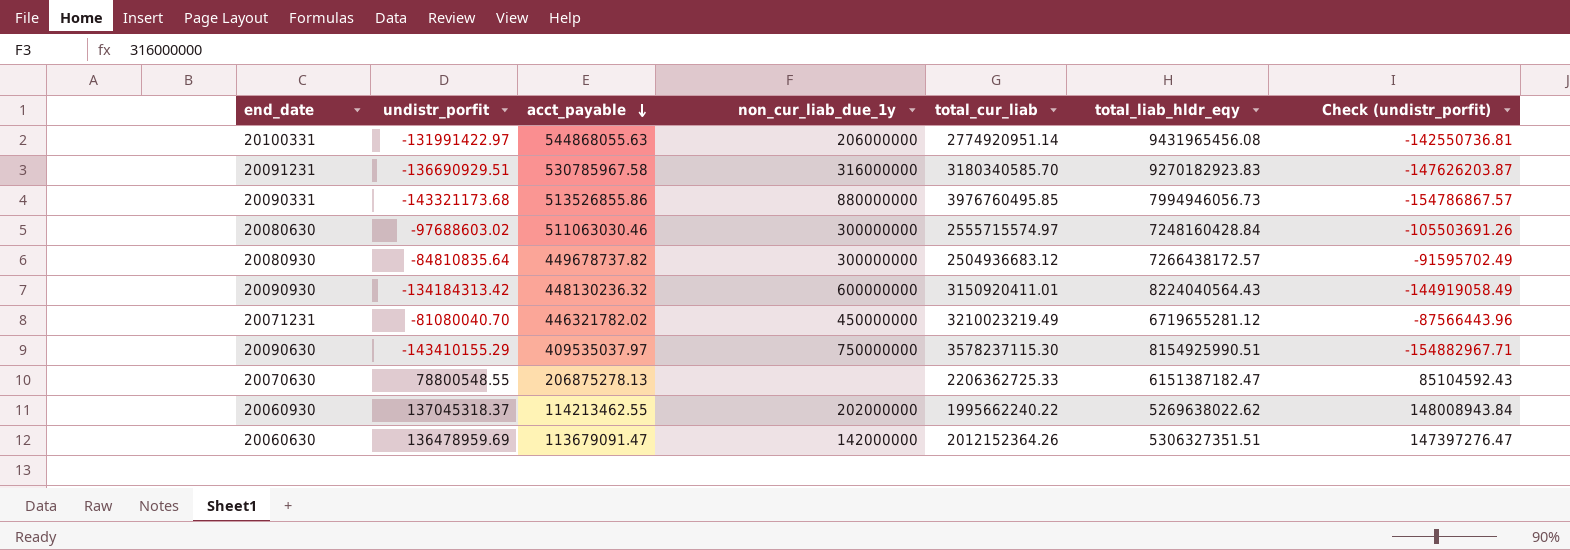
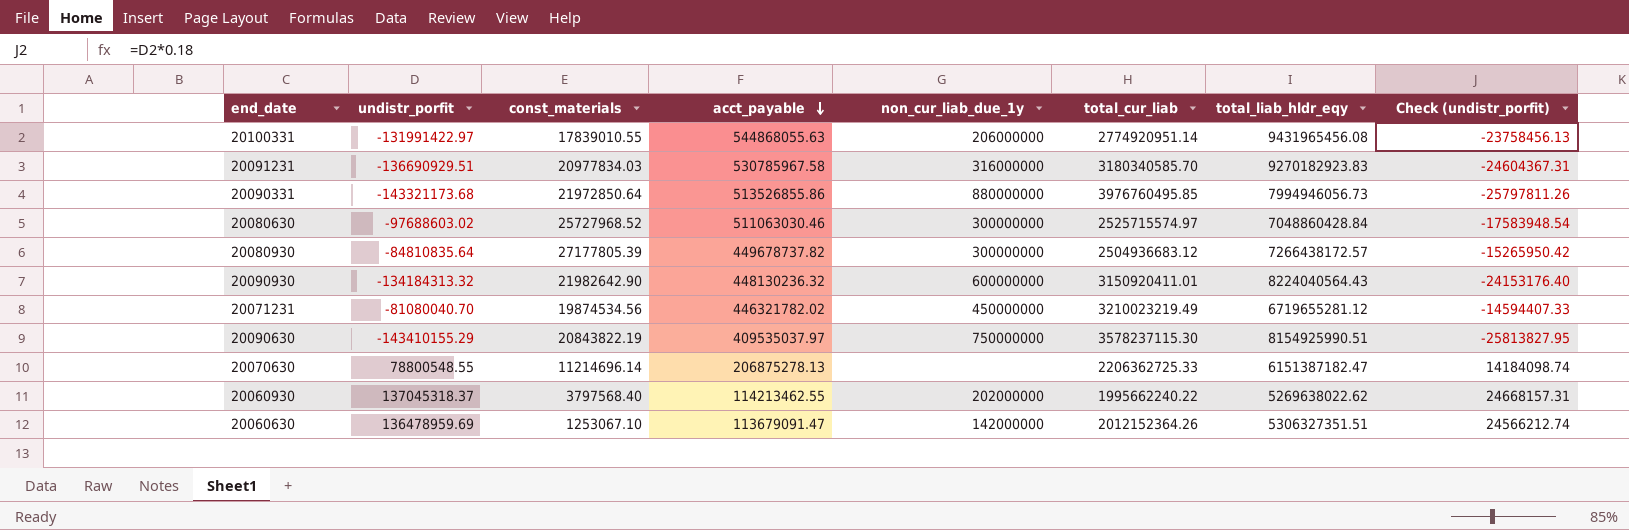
column const_materials | position: none -> 3
column Check (undistr_porfit) | formula: [undistr_porfit] * 1.08 -> [undistr_porfit] * 0.18
20080630 | total_cur_liab: 2555715574.97 -> 2525715574.97
20080630 | total_liab_hldr_eqy: 7248160428.84 -> 7048860428.84
20090930 | undistr_porfit: -134184313.42 -> -134184313.32

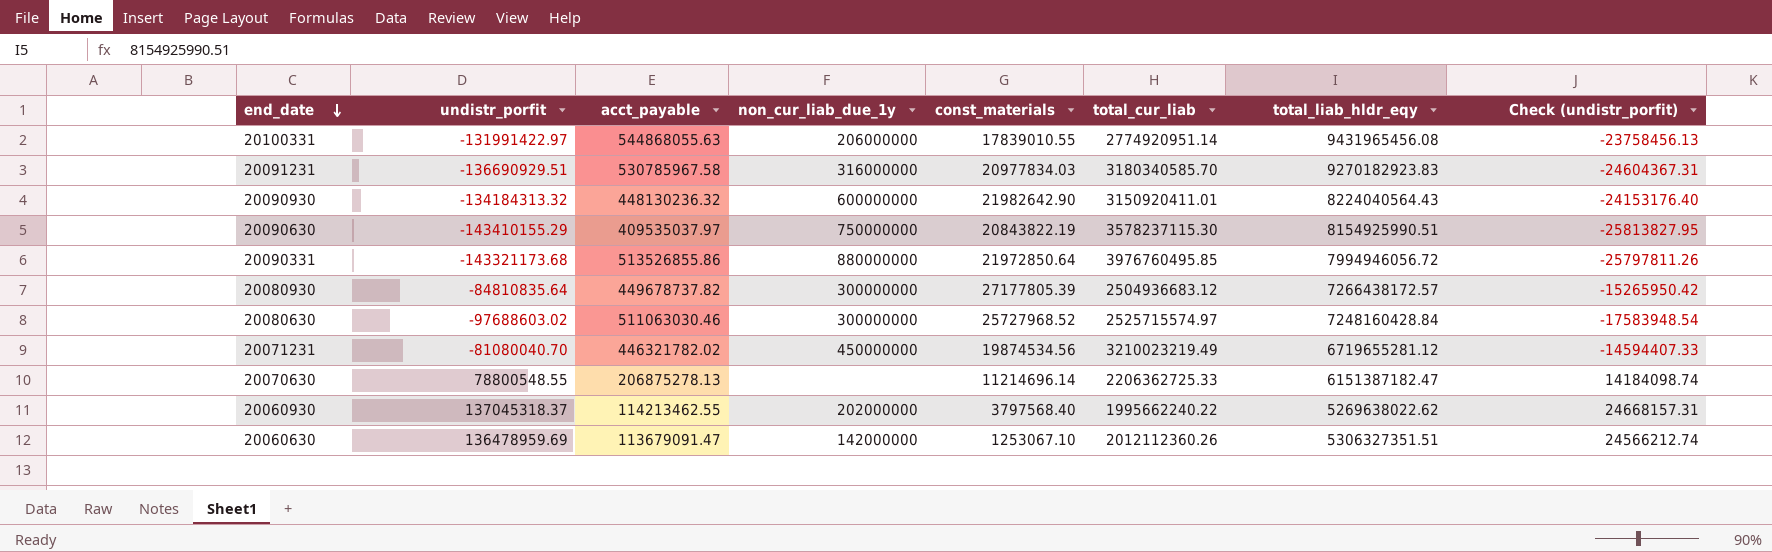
row order: acct_payable descending -> end_date descending
column const_materials | position: 3 -> 5
20090331 | total_liab_hldr_eqy: 7994946056.73 -> 7994946056.72
20080630 | total_liab_hldr_eqy: 7048860428.84 -> 7248160428.84
20060630 | total_cur_liab: 2012152364.26 -> 2012112360.26

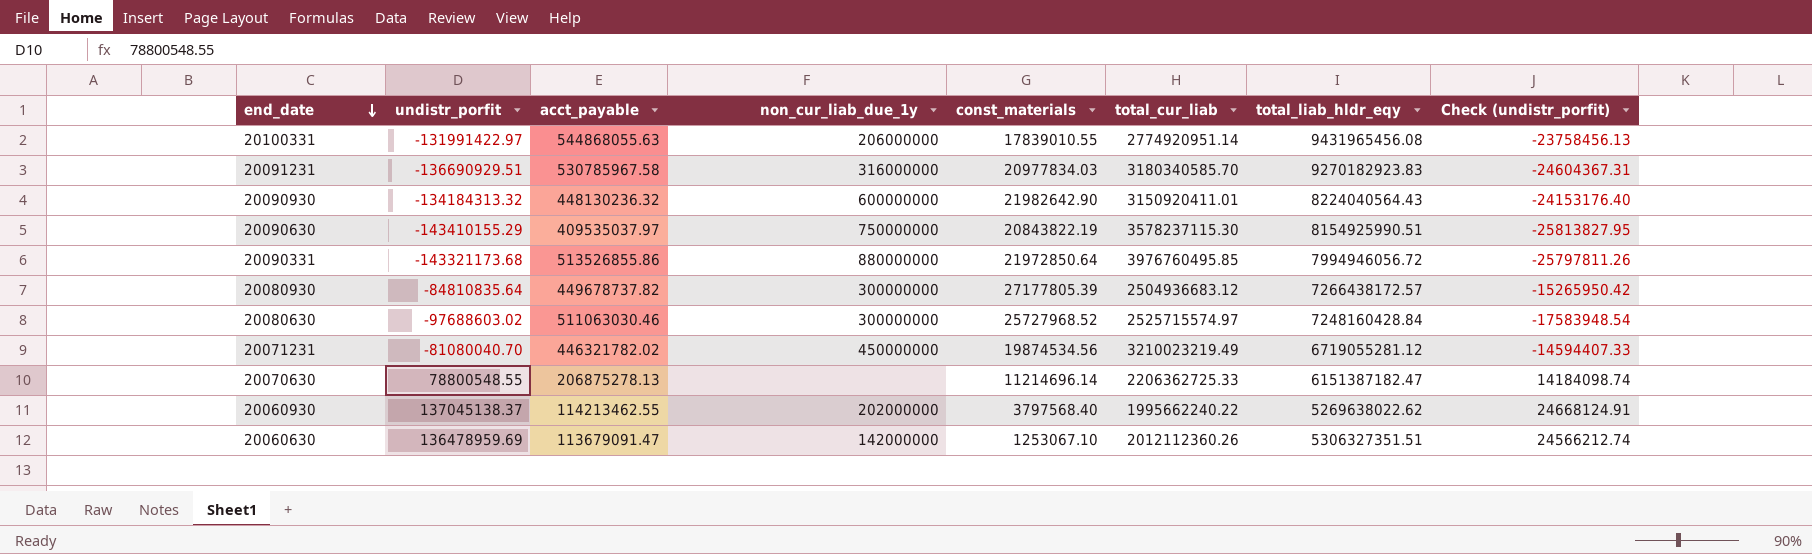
20071231 | total_liab_hldr_eqy: 6719655281.12 -> 6719055281.12
20060930 | undistr_porfit: 137045318.37 -> 137045138.37
20060930 | Check (undistr_porfit): 24668157.31 -> 24668124.91

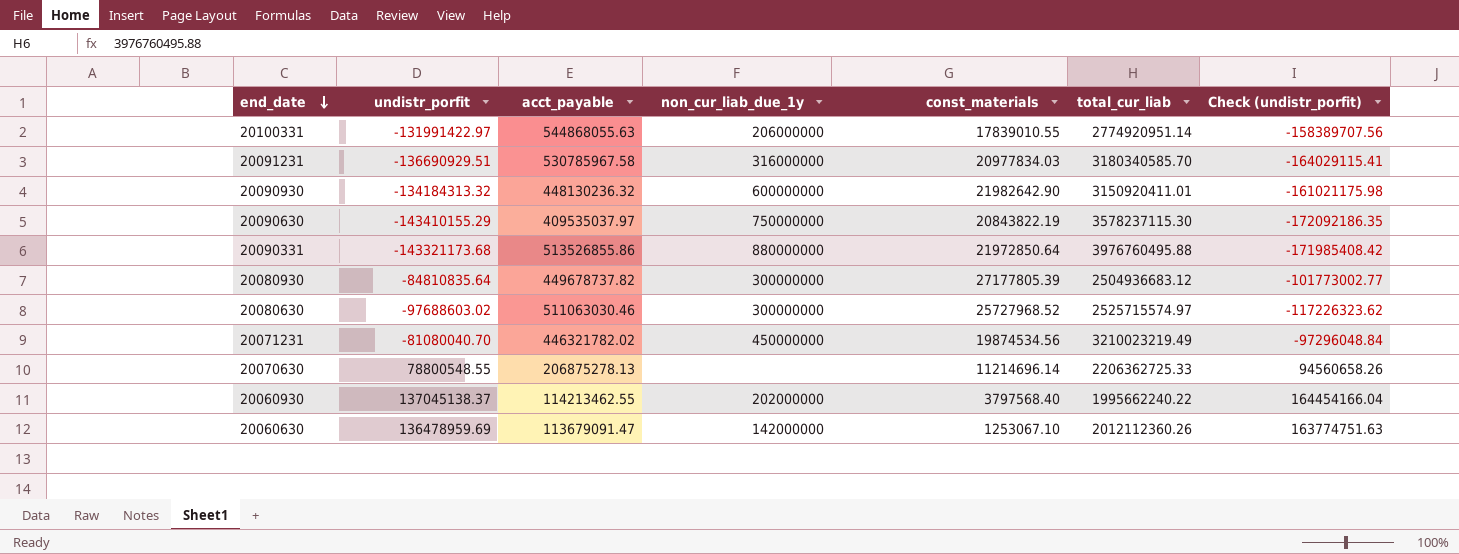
column total_liab_hldr_eqy | position: 7 -> none
column Check (undistr_porfit) | formula: [undistr_porfit] * 0.18 -> [undistr_porfit] * 1.2
20090331 | total_cur_liab: 3976760495.85 -> 3976760495.88

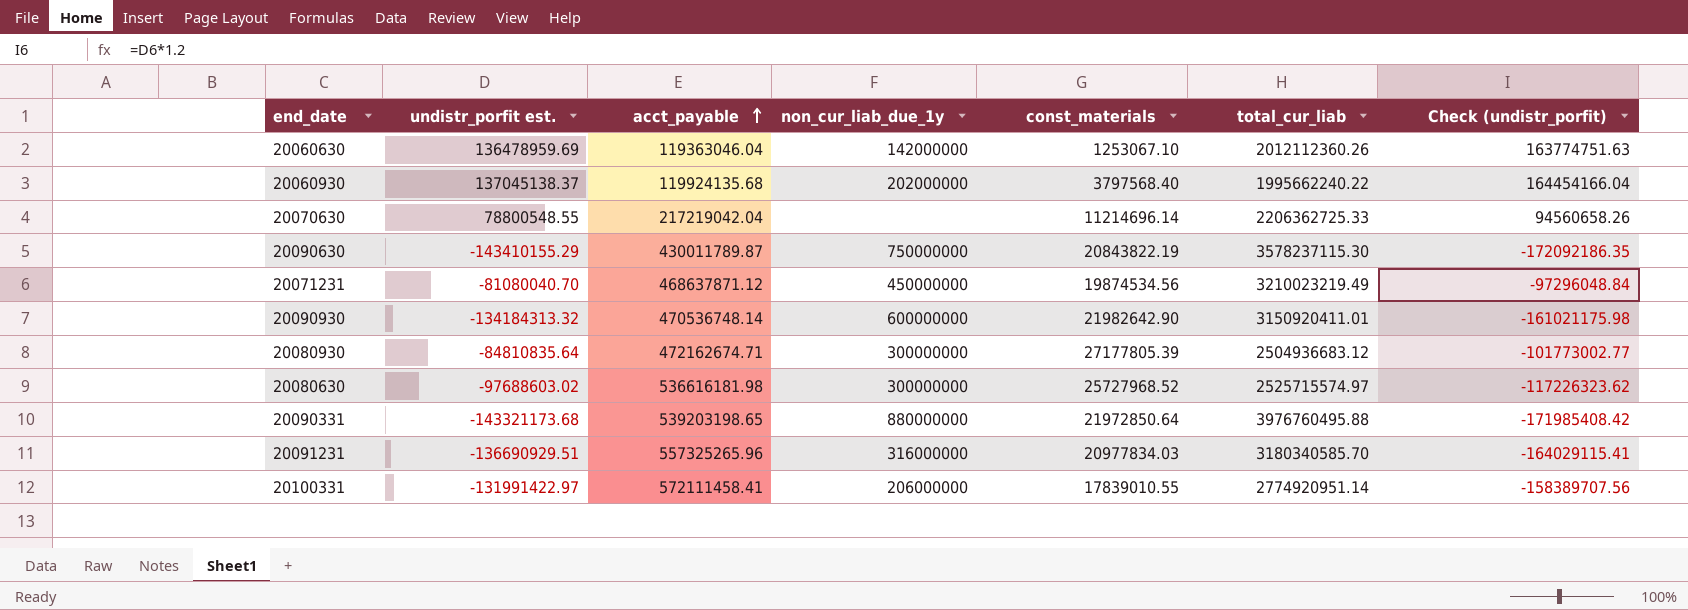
row order: end_date descending -> acct_payable ascending
column name: undistr_porfit -> undistr_porfit est.
20060630 | acct_payable: 113679091.47 -> 119363046.04
20060930 | acct_payable: 114213462.55 -> 119924135.68
20070630 | acct_payable: 206875278.13 -> 217219042.04
20090630 | acct_payable: 409535037.97 -> 430011789.87
20071231 | acct_payable: 446321782.02 -> 468637871.12
20090930 | acct_payable: 448130236.32 -> 470536748.14
20080930 | acct_payable: 449678737.82 -> 472162674.71
20080630 | acct_payable: 511063030.46 -> 536616181.98
20090331 | acct_payable: 513526855.86 -> 539203198.65
20091231 | acct_payable: 530785967.58 -> 557325265.96
20100331 | acct_payable: 544868055.63 -> 572111458.41

